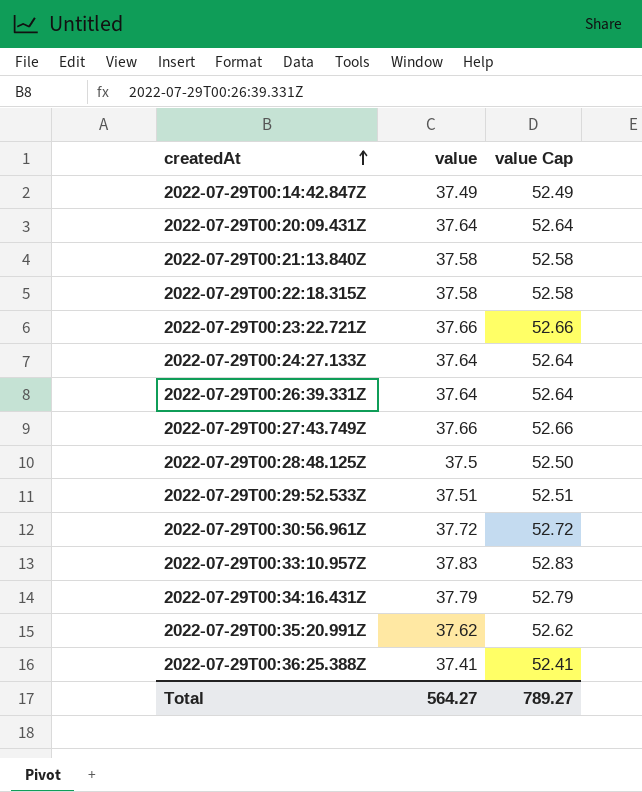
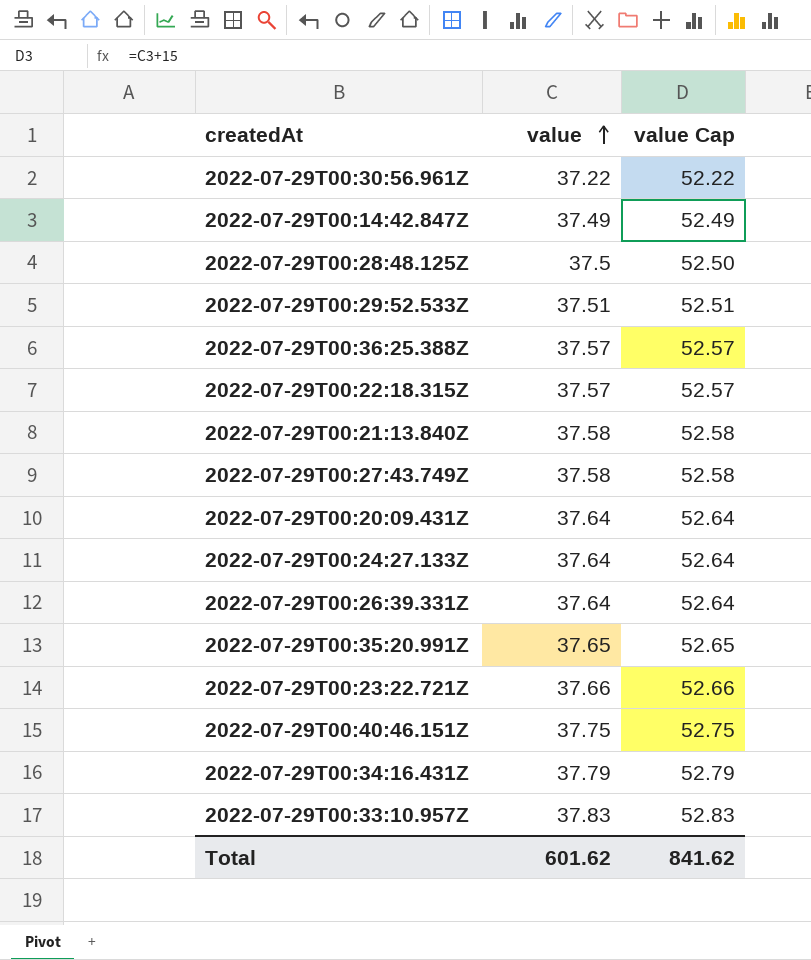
row order: createdAt ascending -> value ascending
2022-07-29T00:30:56.961Z | value: 37.72 -> 37.22
2022-07-29T00:30:56.961Z | value Cap: 52.72 -> 52.22
2022-07-29T00:36:25.388Z | value: 37.41 -> 37.57
2022-07-29T00:36:25.388Z | value Cap: 52.41 -> 52.57
2022-07-29T00:22:18.315Z | value: 37.58 -> 37.57
2022-07-29T00:22:18.315Z | value Cap: 52.58 -> 52.57
2022-07-29T00:27:43.749Z | value: 37.66 -> 37.58
2022-07-29T00:27:43.749Z | value Cap: 52.66 -> 52.58
2022-07-29T00:35:20.991Z | value: 37.62 -> 37.65
2022-07-29T00:35:20.991Z | value Cap: 52.62 -> 52.65
row 2022-07-29T00:40:46.151Z: none -> 37.75 | 52.75
Total | value: 564.27 -> 601.62
Total | value Cap: 789.27 -> 841.62

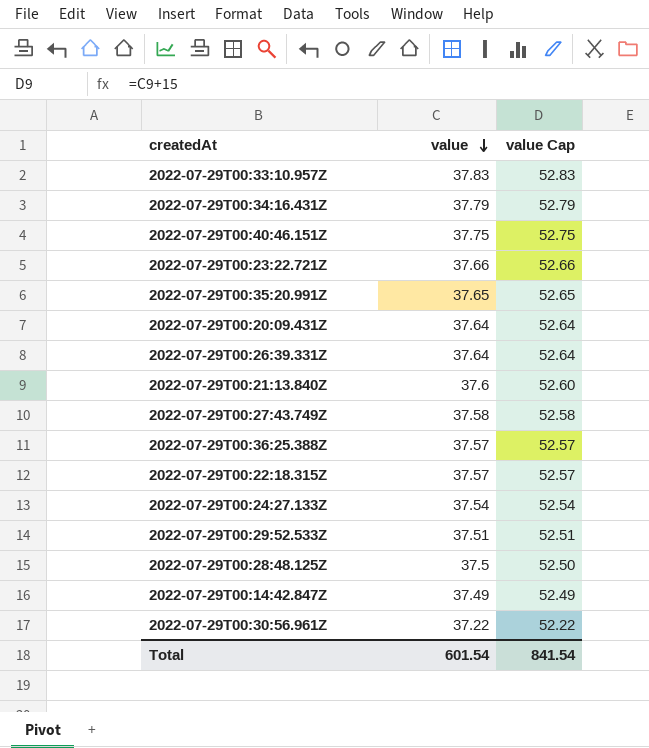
row order: value ascending -> value descending
2022-07-29T00:21:13.840Z | value: 37.58 -> 37.6
2022-07-29T00:21:13.840Z | value Cap: 52.58 -> 52.60
2022-07-29T00:24:27.133Z | value: 37.64 -> 37.54
2022-07-29T00:24:27.133Z | value Cap: 52.64 -> 52.54
Total | value: 601.62 -> 601.54
Total | value Cap: 841.62 -> 841.54

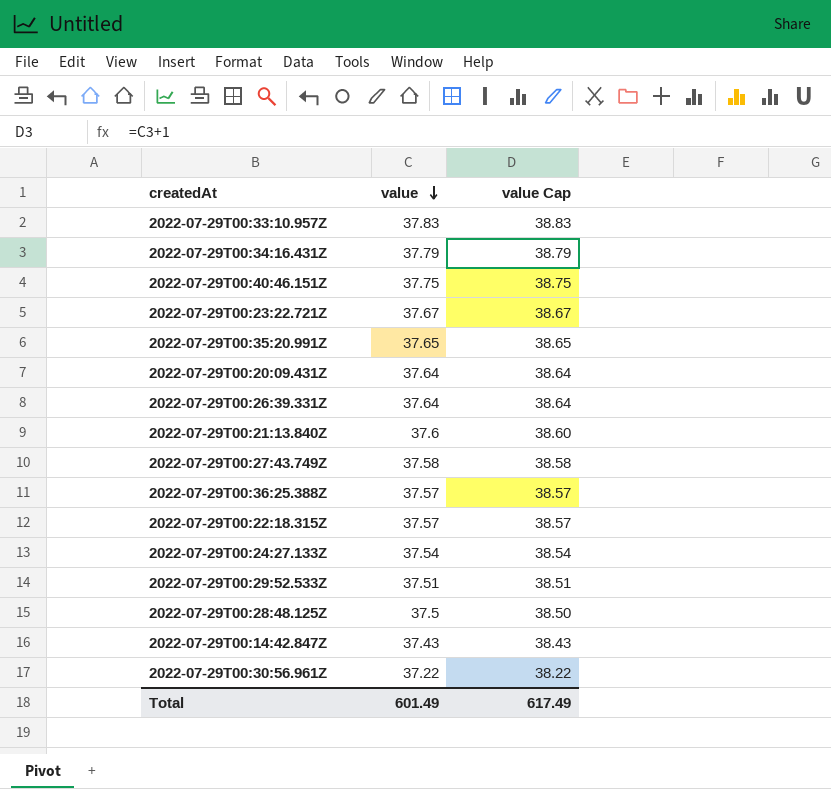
column value Cap | formula: [value] + 15 -> [value] + 1
2022-07-29T00:23:22.721Z | value: 37.66 -> 37.67
2022-07-29T00:14:42.847Z | value: 37.49 -> 37.43
Total | value: 601.54 -> 601.49
Total | value Cap: 841.54 -> 617.49

